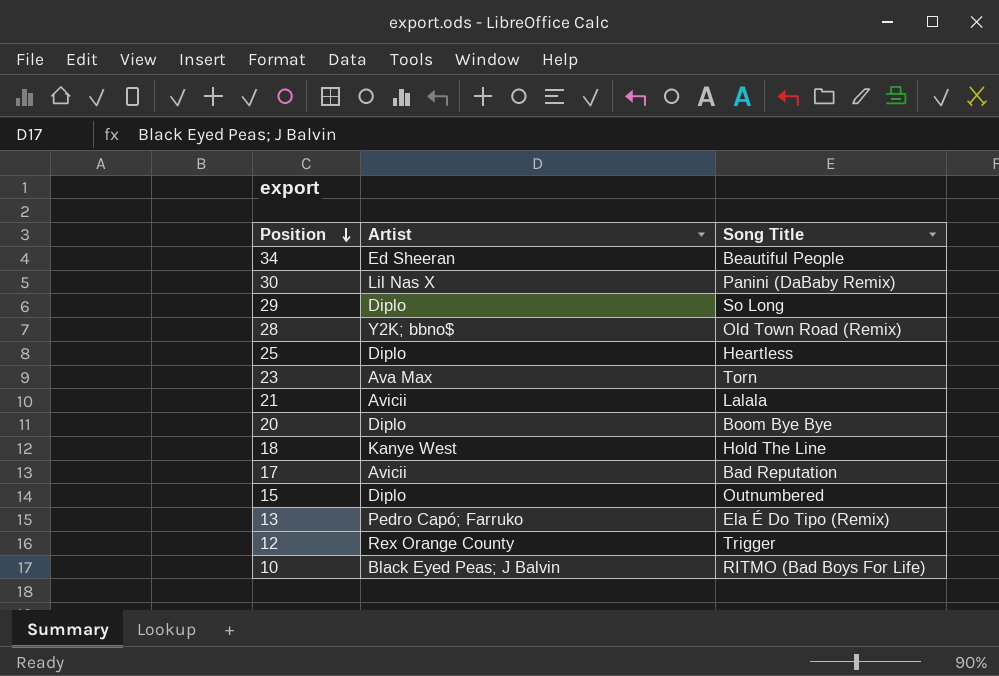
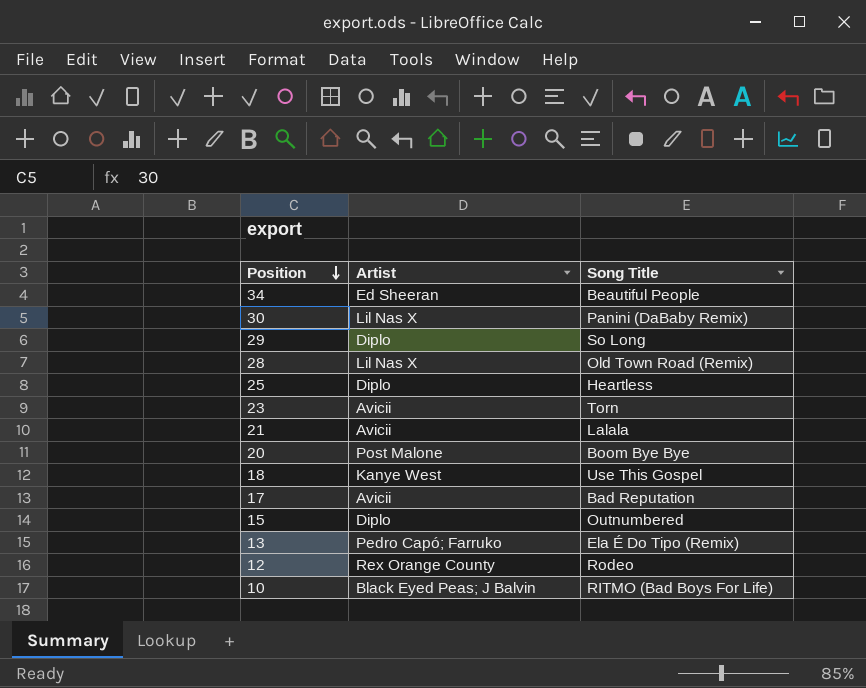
28 | Artist: Y2K; bbno$ -> Lil Nas X
23 | Artist: Ava Max -> Avicii
20 | Artist: Diplo -> Post Malone
18 | Song Title: Hold The Line -> Use This Gospel
12 | Song Title: Trigger -> Rodeo

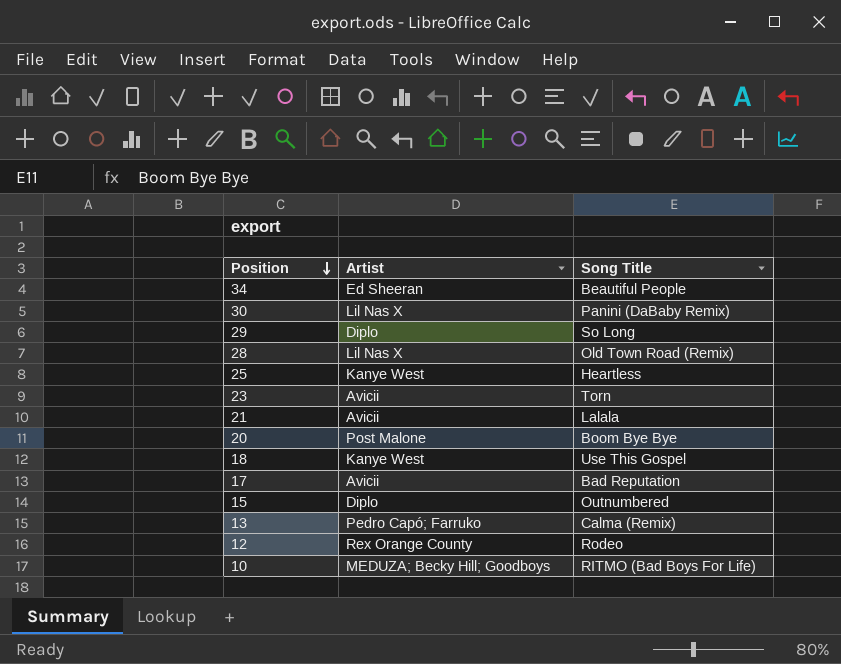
25 | Artist: Diplo -> Kanye West
13 | Song Title: Ela É Do Tipo (Remix) -> Calma (Remix)
10 | Artist: Black Eyed Peas; J Balvin -> MEDUZA; Becky Hill; Goodboys

